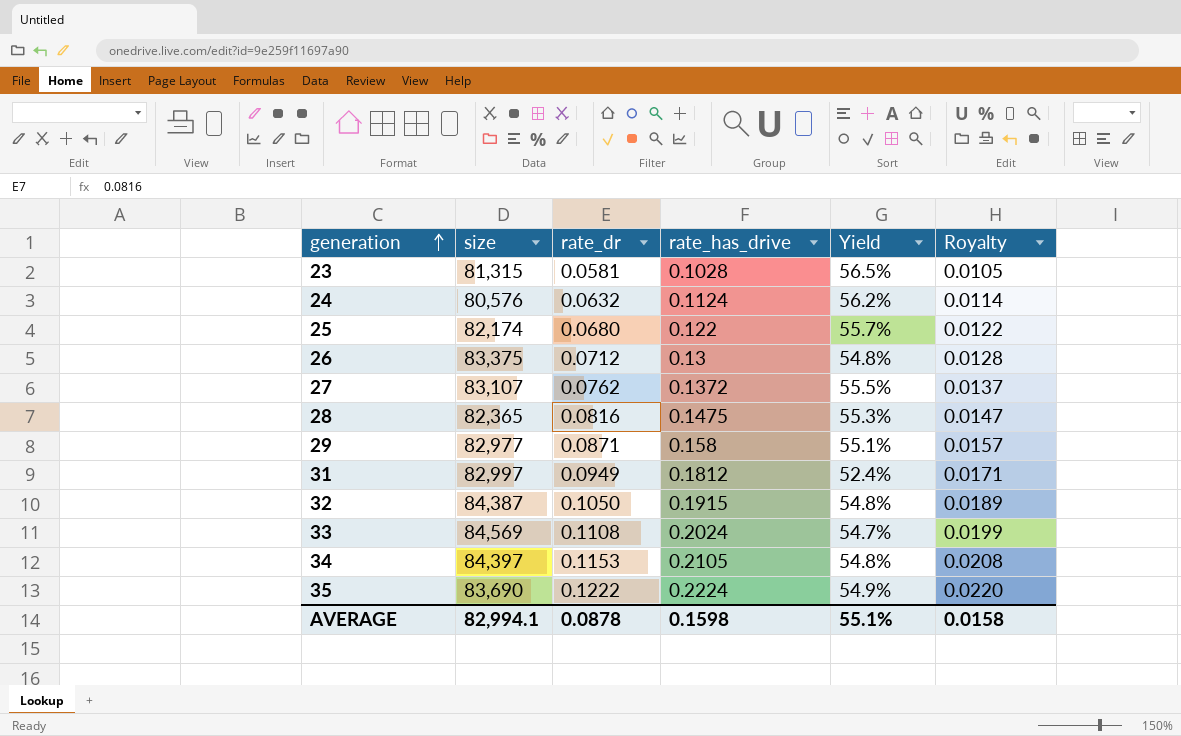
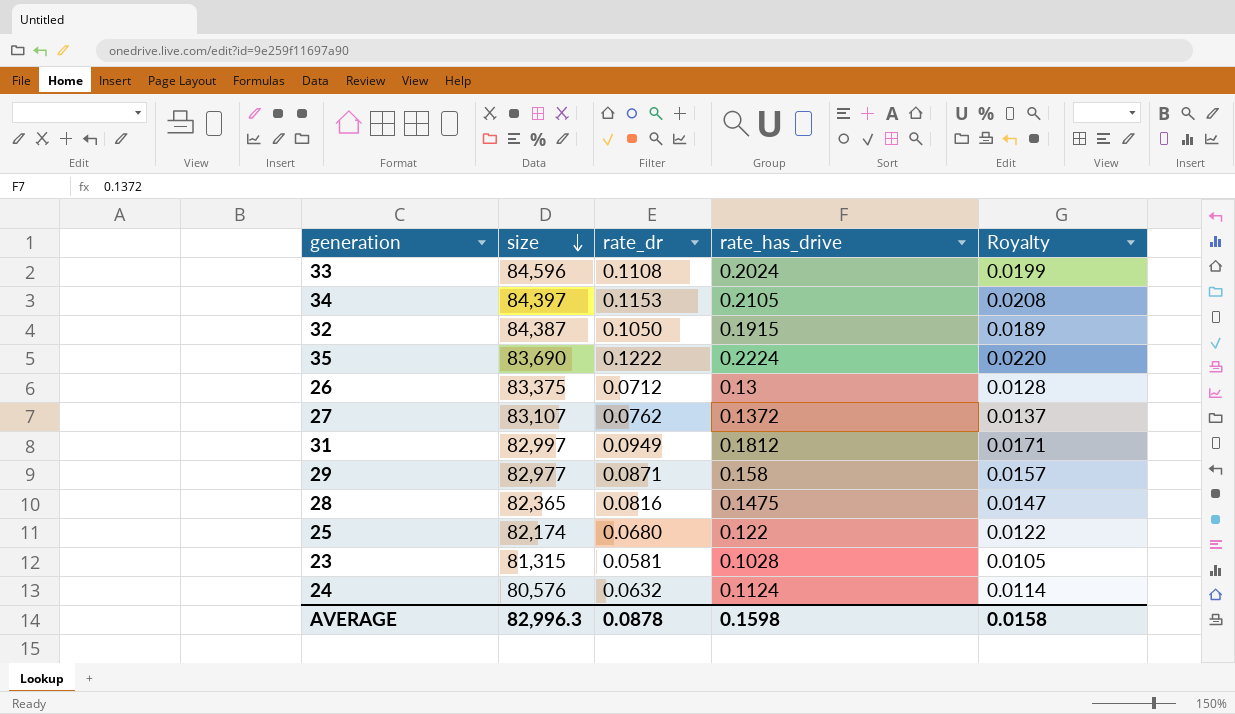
row order: generation ascending -> size descending
column Yield | formula: [rate_dr] / [rate_has_drive] -> none
33 | size: 84,569 -> 84,596
AVERAGE | size: 82,994.1 -> 82,996.3

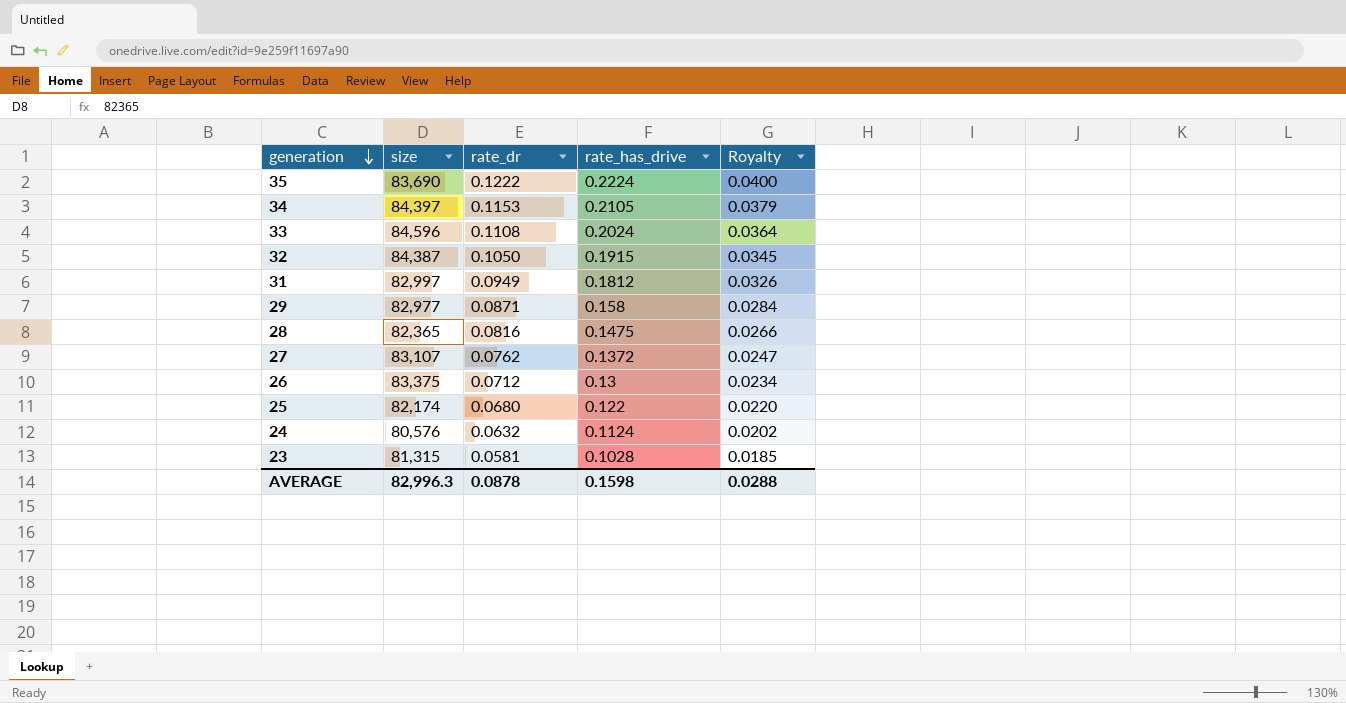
row order: size descending -> generation descending
column Royalty | formula: [rate_dr] * 0.18 -> [rate_has_drive] * 0.18
AVERAGE | Royalty: 0.0158 -> 0.0288

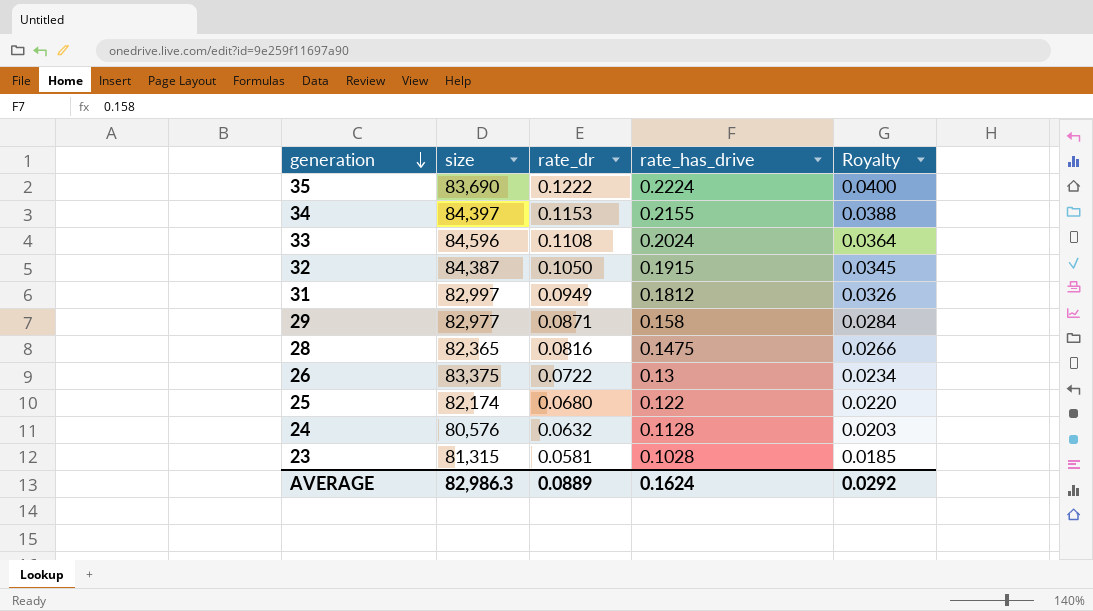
row 27: 83,107 | 0.0762 | 0.1372 | 0.0247 -> none
34 | rate_has_drive: 0.2105 -> 0.2155
34 | Royalty: 0.0379 -> 0.0388
26 | rate_dr: 0.0712 -> 0.0722
24 | rate_has_drive: 0.1124 -> 0.1128
24 | Royalty: 0.0202 -> 0.0203
AVERAGE | size: 82,996.3 -> 82,986.3
AVERAGE | rate_dr: 0.0878 -> 0.0889
AVERAGE | rate_has_drive: 0.1598 -> 0.1624
AVERAGE | Royalty: 0.0288 -> 0.0292

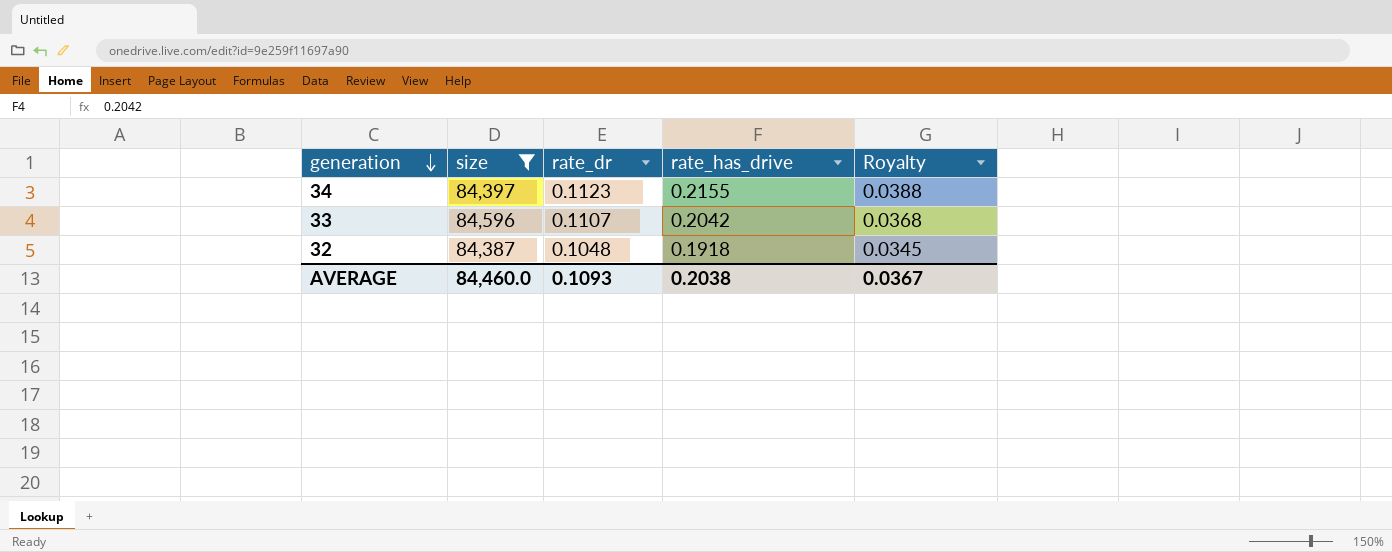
filter: none -> size >= 84,387
34 | rate_dr: 0.1153 -> 0.1123
33 | rate_dr: 0.1108 -> 0.1107
33 | rate_has_drive: 0.2024 -> 0.2042
33 | Royalty: 0.0364 -> 0.0368
32 | rate_dr: 0.1050 -> 0.1048
32 | rate_has_drive: 0.1915 -> 0.1918
AVERAGE | size: 82,986.3 -> 84,460.0
AVERAGE | rate_dr: 0.0889 -> 0.1093
AVERAGE | rate_has_drive: 0.1624 -> 0.2038
AVERAGE | Royalty: 0.0292 -> 0.0367

